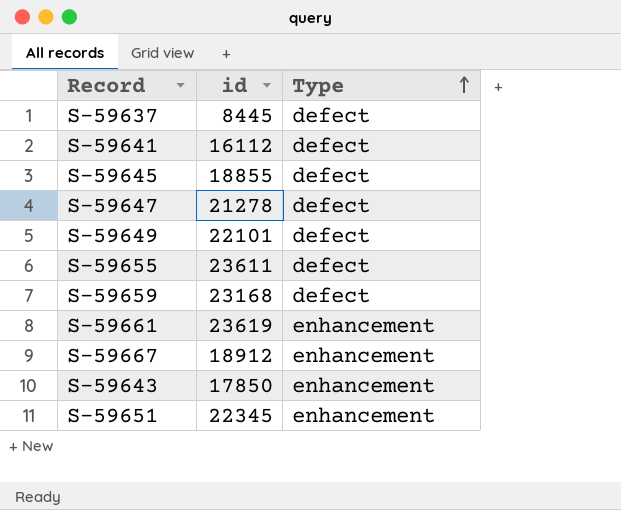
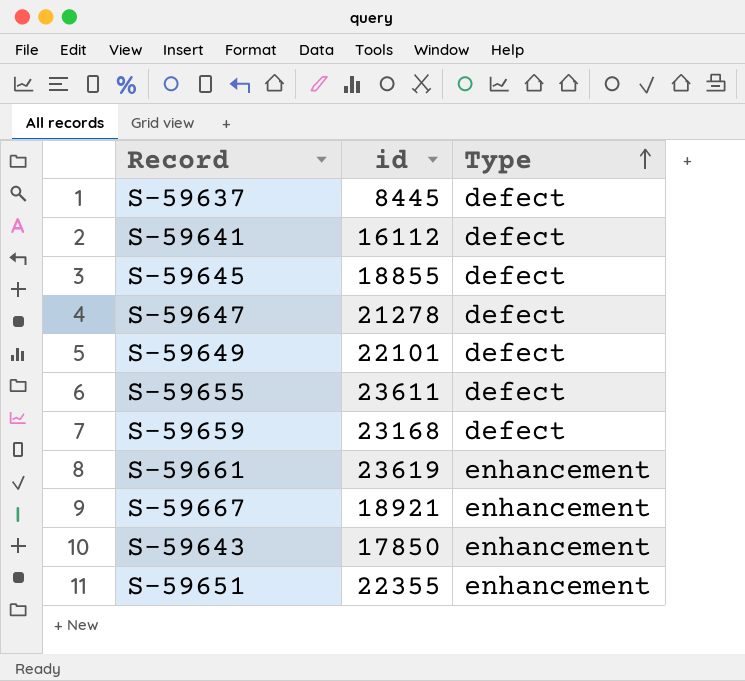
S-59667 | id: 18912 -> 18921
S-59651 | id: 22345 -> 22355

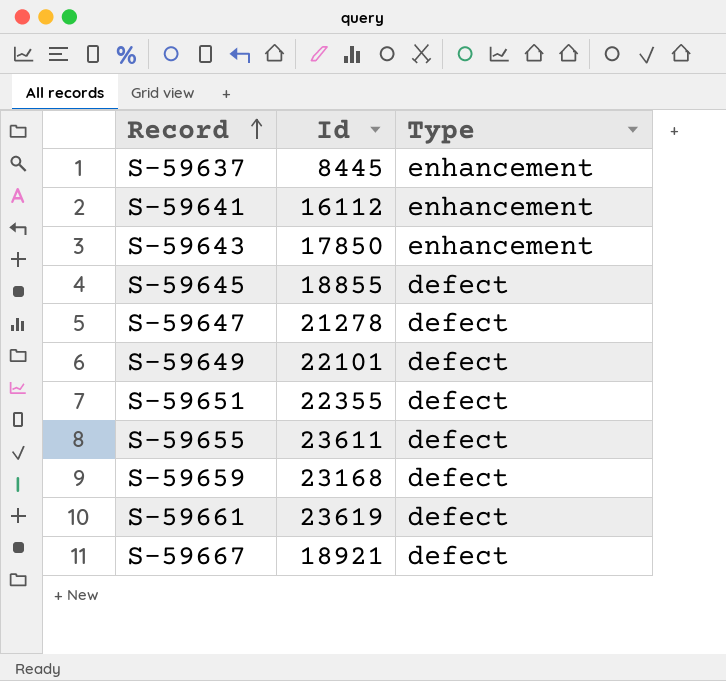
row order: Type ascending -> Record ascending
column name: id -> Id
S-59637 | Type: defect -> enhancement
S-59641 | Type: defect -> enhancement
S-59651 | Type: enhancement -> defect
S-59661 | Type: enhancement -> defect
S-59667 | Type: enhancement -> defect

